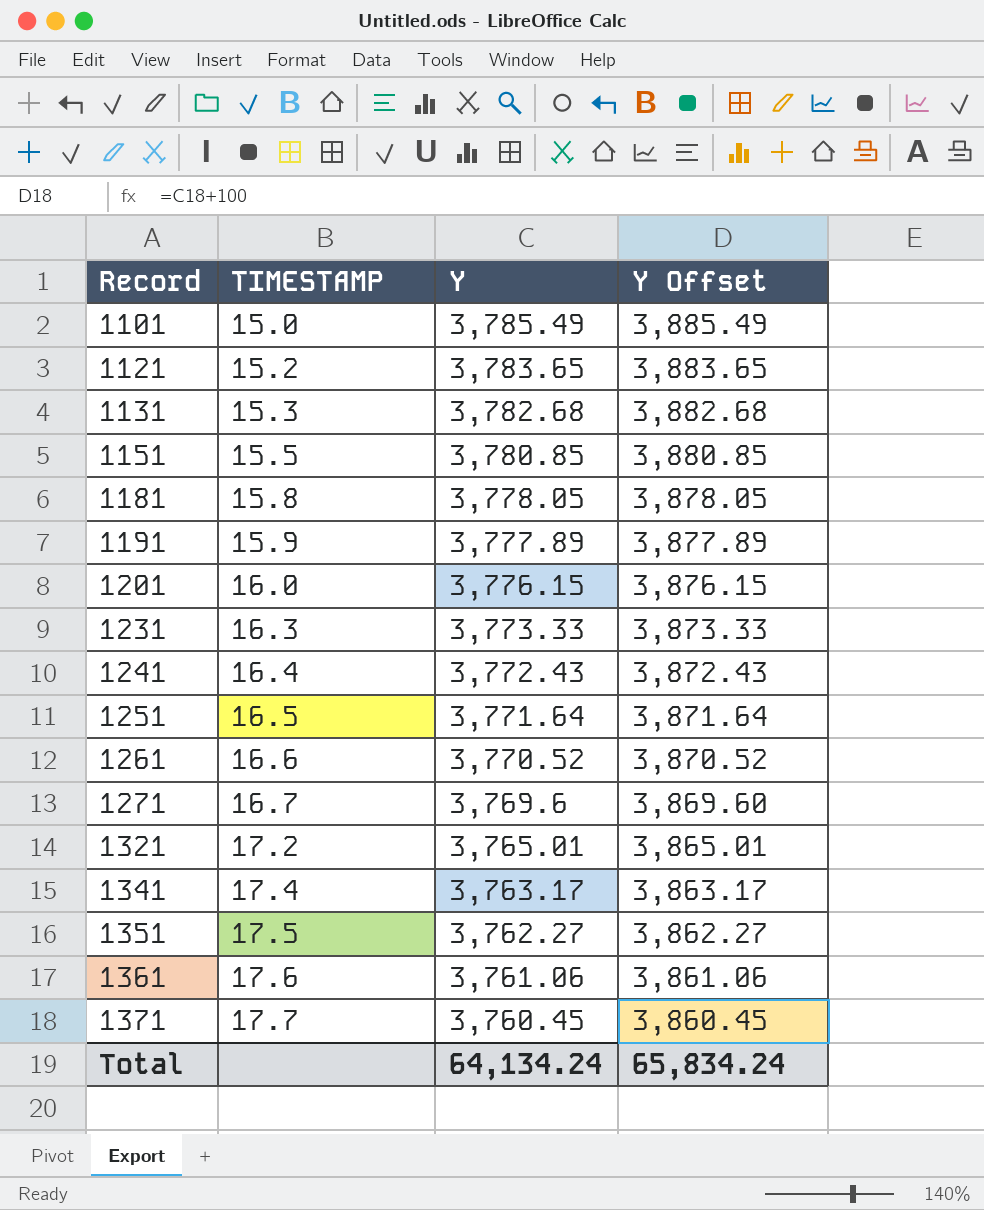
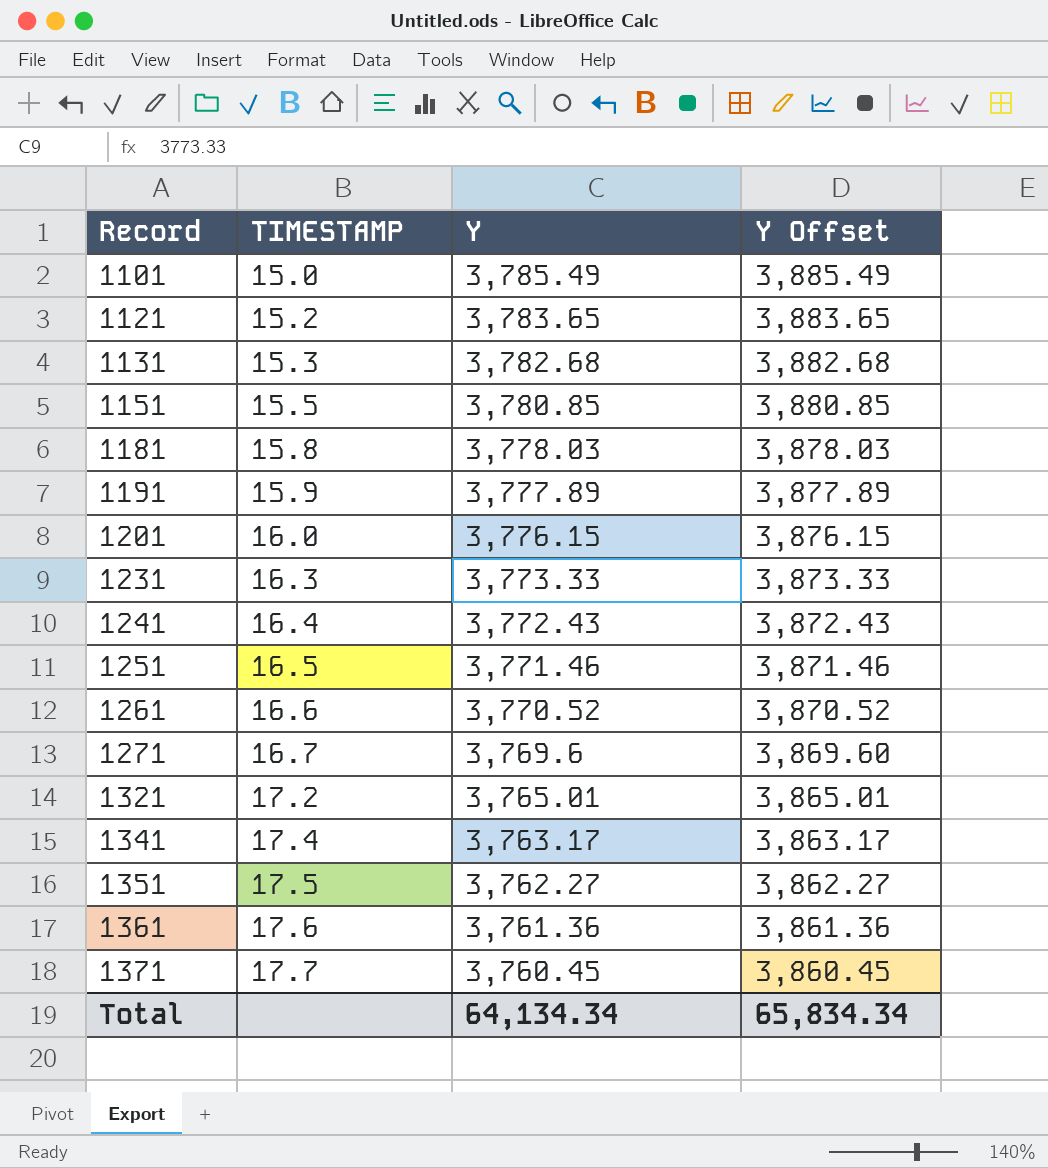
1181 | Y: 3,778.05 -> 3,778.03
1181 | Y Offset: 3,878.05 -> 3,878.03
1251 | Y: 3,771.64 -> 3,771.46
1251 | Y Offset: 3,871.64 -> 3,871.46
1361 | Y: 3,761.06 -> 3,761.36
1361 | Y Offset: 3,861.06 -> 3,861.36
Total | Y: 64,134.24 -> 64,134.34
Total | Y Offset: 65,834.24 -> 65,834.34

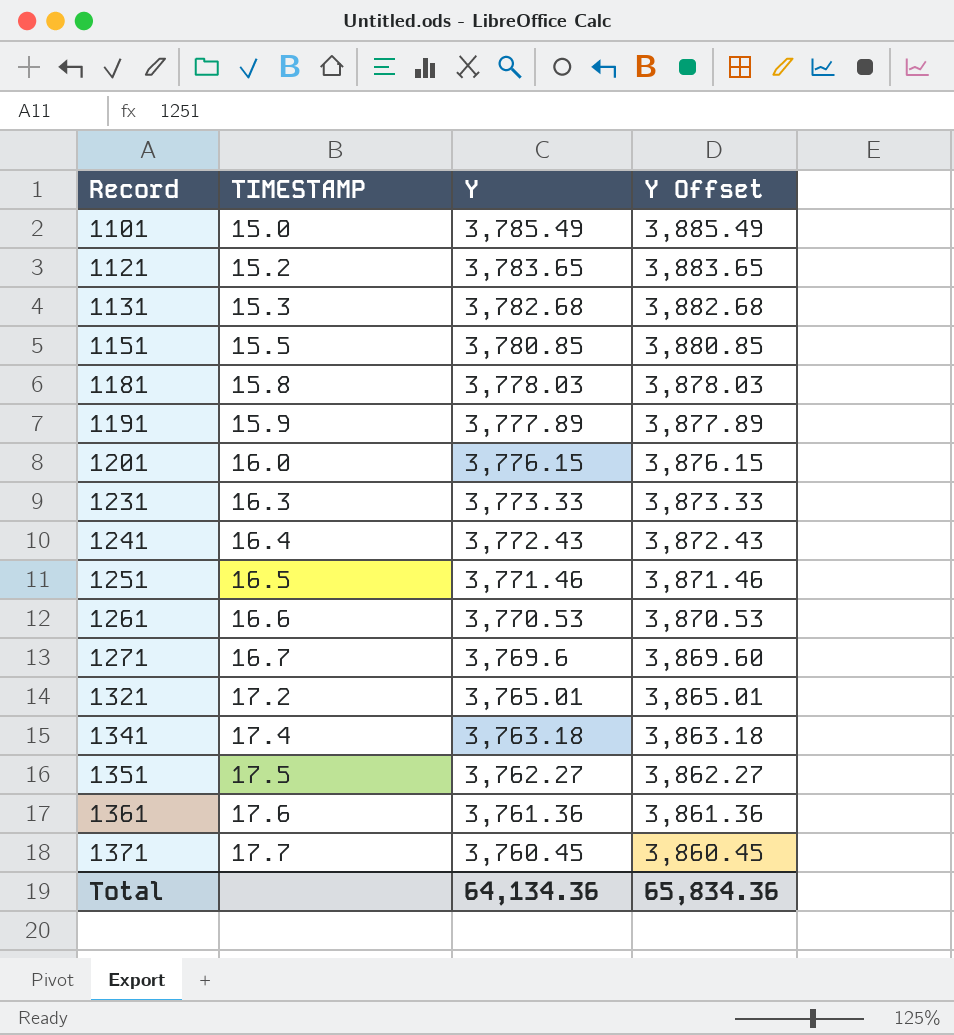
1261 | Y: 3,770.52 -> 3,770.53
1261 | Y Offset: 3,870.52 -> 3,870.53
1341 | Y: 3,763.17 -> 3,763.18
1341 | Y Offset: 3,863.17 -> 3,863.18
Total | Y: 64,134.34 -> 64,134.36
Total | Y Offset: 65,834.34 -> 65,834.36

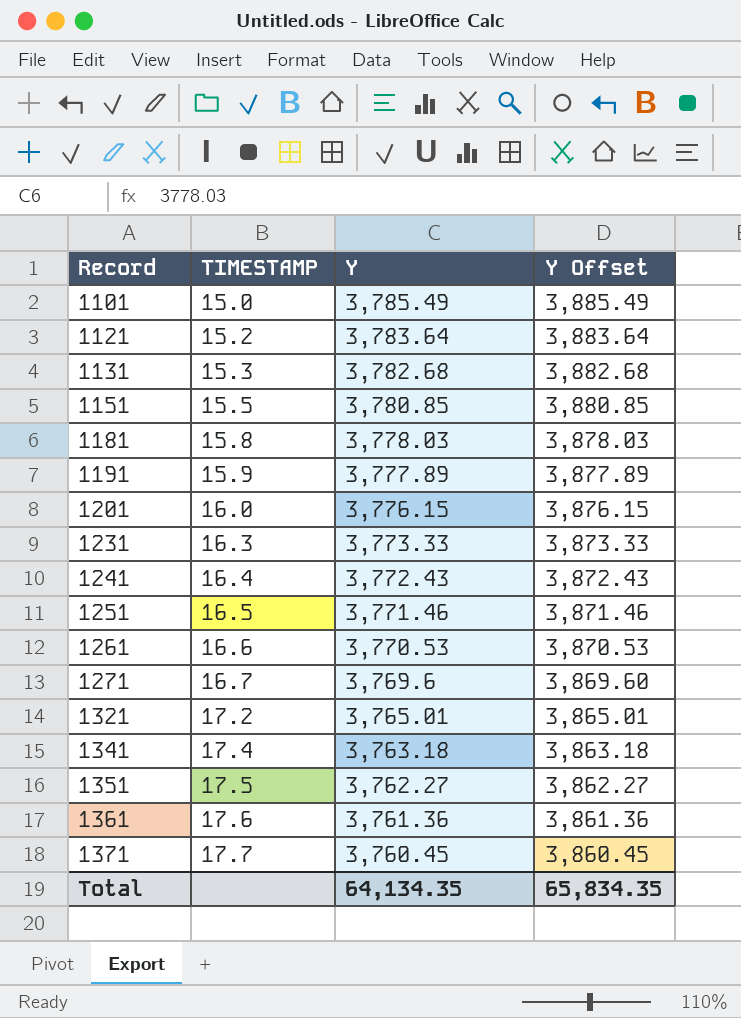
1121 | Y: 3,783.65 -> 3,783.64
1121 | Y Offset: 3,883.65 -> 3,883.64
Total | Y: 64,134.36 -> 64,134.35
Total | Y Offset: 65,834.36 -> 65,834.35

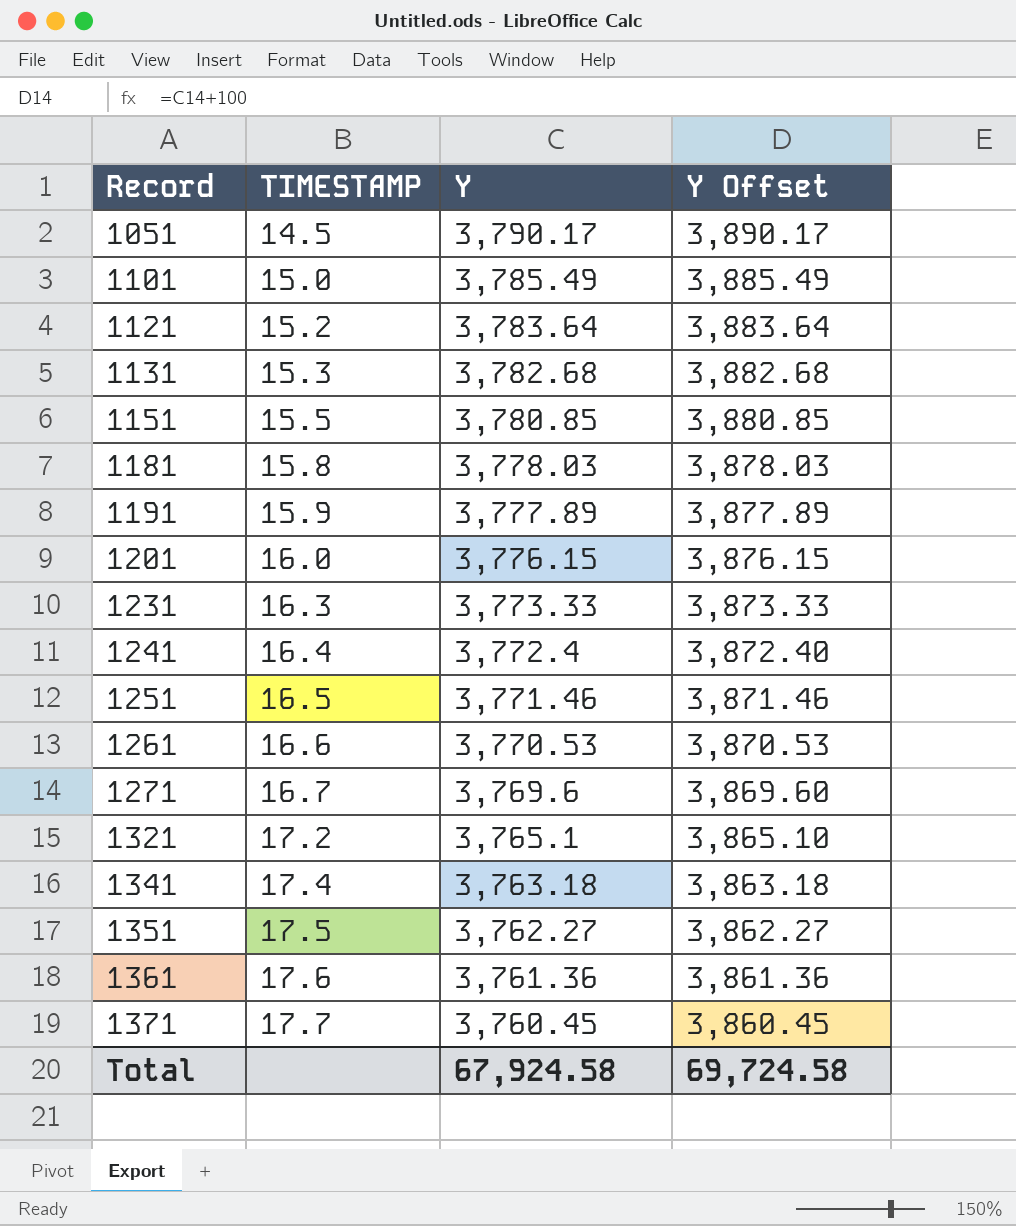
row 1051: none -> 14.5 | 3,790.17 | 3,890.17
1241 | Y: 3,772.43 -> 3,772.4
1241 | Y Offset: 3,872.43 -> 3,872.40
1321 | Y: 3,765.01 -> 3,765.1
1321 | Y Offset: 3,865.01 -> 3,865.10
Total | Y: 64,134.35 -> 67,924.58
Total | Y Offset: 65,834.35 -> 69,724.58

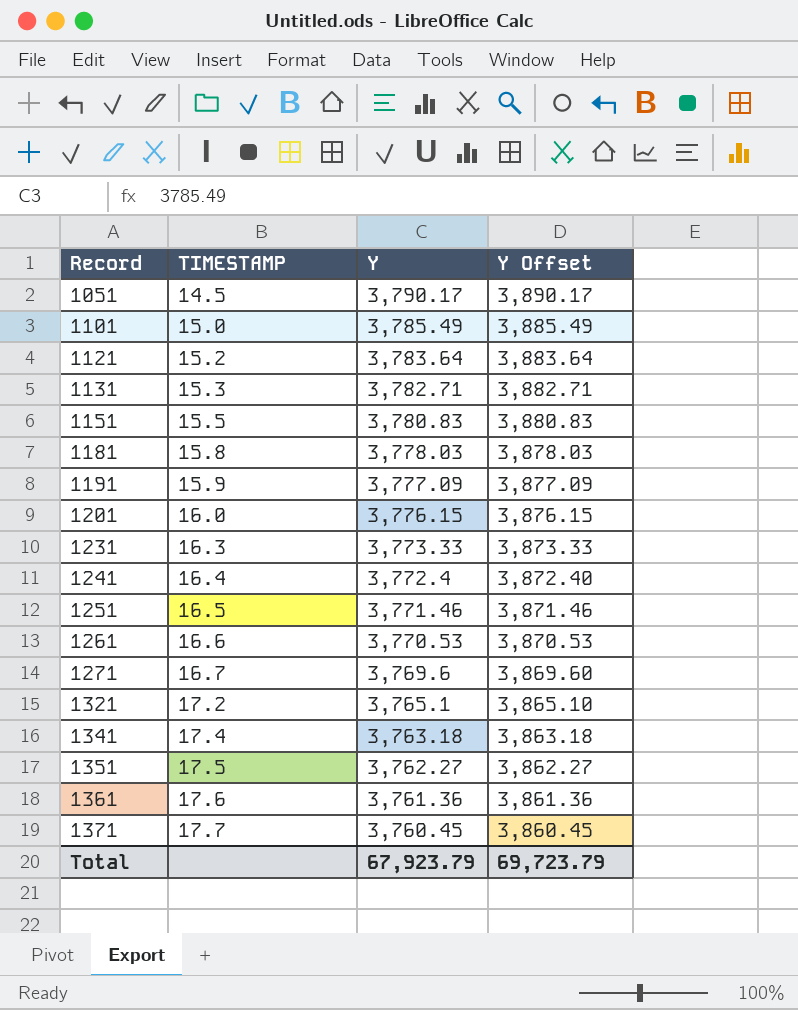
1131 | Y: 3,782.68 -> 3,782.71
1131 | Y Offset: 3,882.68 -> 3,882.71
1151 | Y: 3,780.85 -> 3,780.83
1151 | Y Offset: 3,880.85 -> 3,880.83
1191 | Y: 3,777.89 -> 3,777.09
1191 | Y Offset: 3,877.89 -> 3,877.09
Total | Y: 67,924.58 -> 67,923.79
Total | Y Offset: 69,724.58 -> 69,723.79

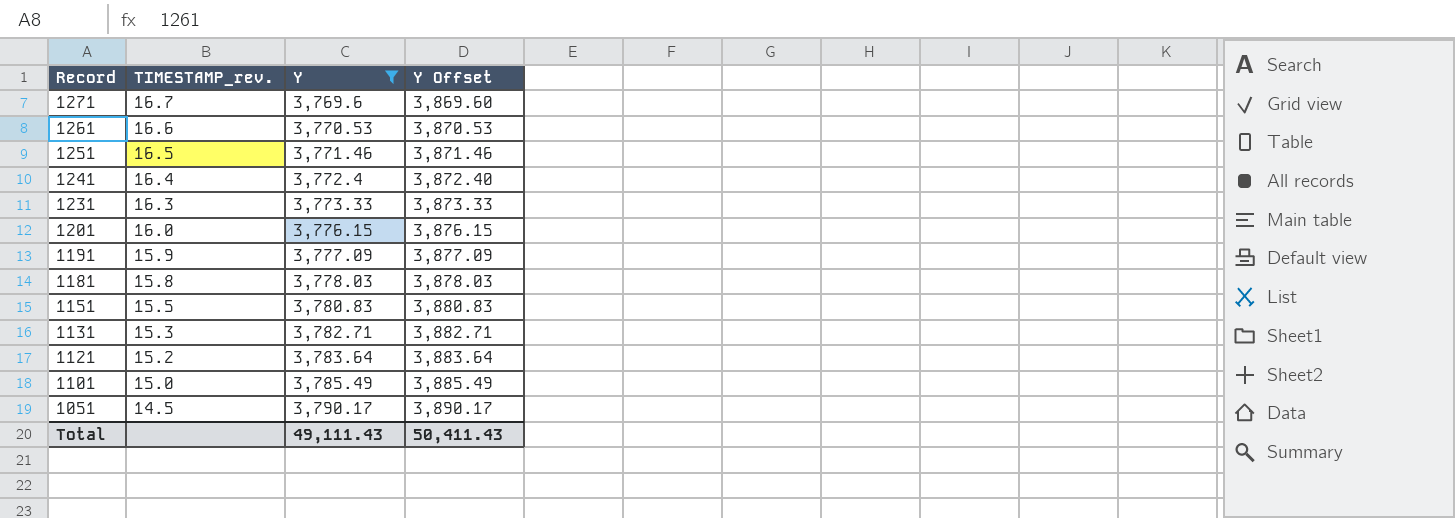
filter: none -> Y >= 3,769.6
row order: Record ascending -> Record descending
column name: TIMESTAMP -> TIMESTAMP_rev.
Total | Y: 67,923.79 -> 49,111.43
Total | Y Offset: 69,723.79 -> 50,411.43

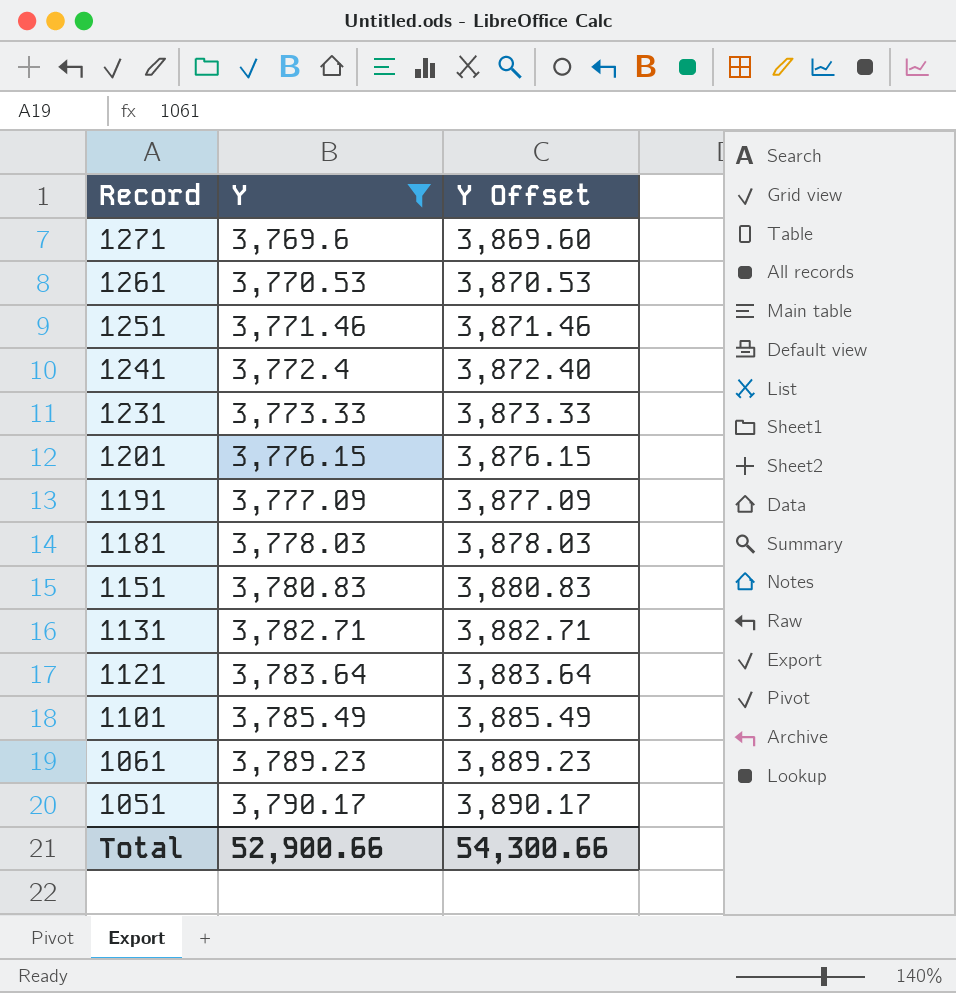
column TIMESTAMP_rev. | position: 2 -> none
row 1061: none -> 3,789.23 | 3,889.23
Total | Y: 49,111.43 -> 52,900.66
Total | Y Offset: 50,411.43 -> 54,300.66

